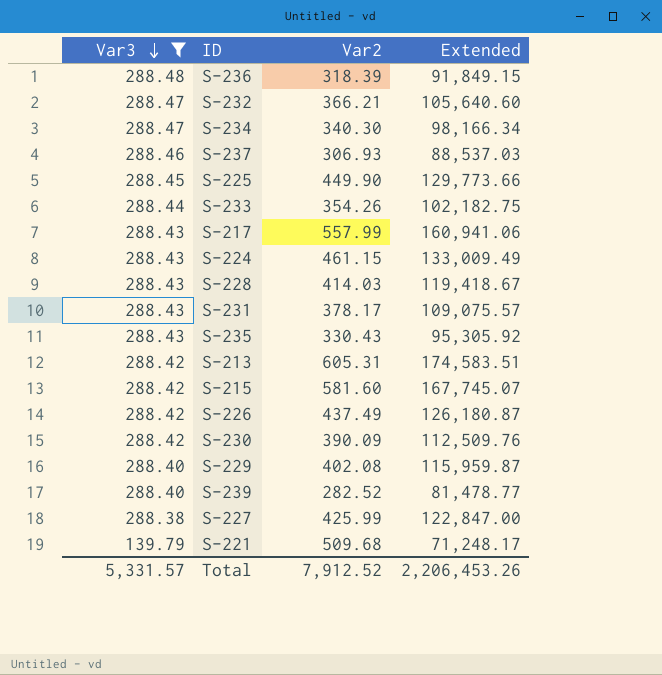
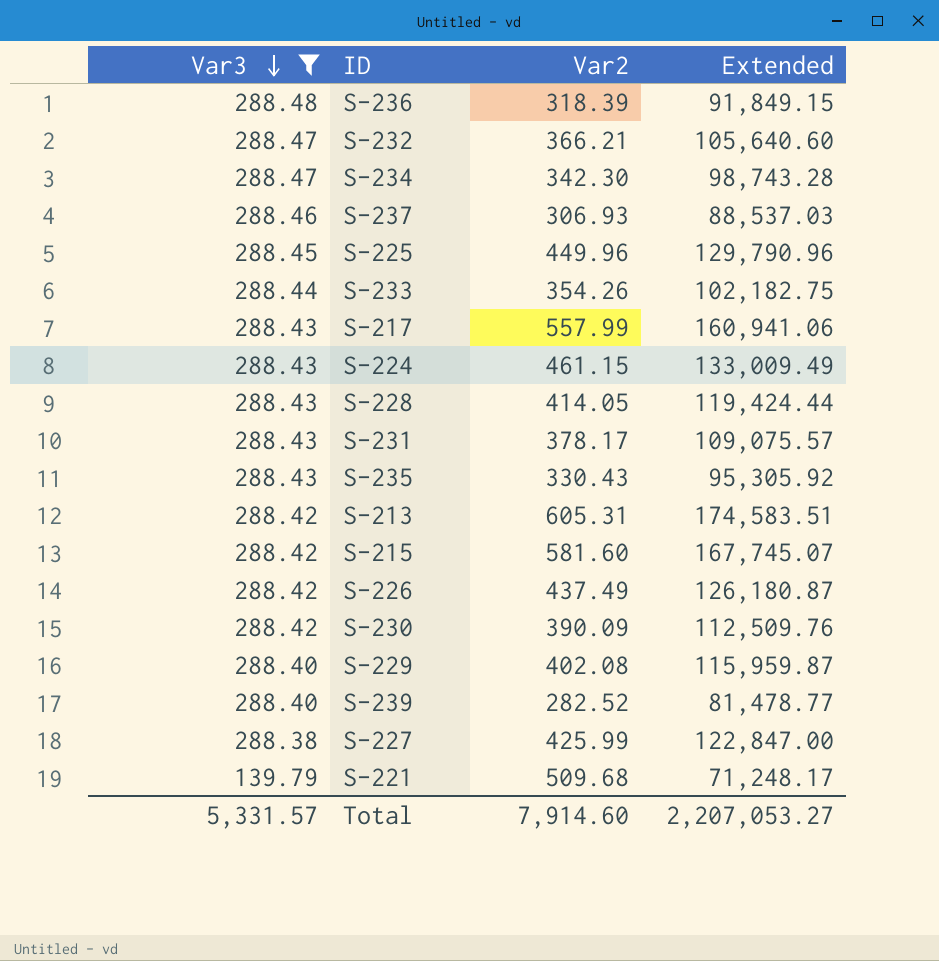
S-234 | Var2: 340.30 -> 342.30
S-234 | Extended: 98,166.34 -> 98,743.28
S-225 | Var2: 449.90 -> 449.96
S-225 | Extended: 129,773.66 -> 129,790.96
S-228 | Var2: 414.03 -> 414.05
S-228 | Extended: 119,418.67 -> 119,424.44
Total | Var2: 7,912.52 -> 7,914.60
Total | Extended: 2,206,453.26 -> 2,207,053.27

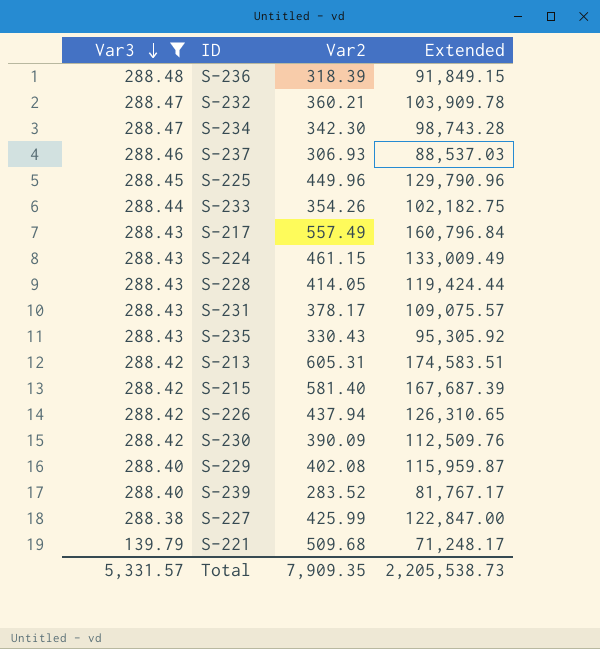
S-232 | Var2: 366.21 -> 360.21
S-232 | Extended: 105,640.60 -> 103,909.78
S-217 | Var2: 557.99 -> 557.49
S-217 | Extended: 160,941.06 -> 160,796.84
S-215 | Var2: 581.60 -> 581.40
S-215 | Extended: 167,745.07 -> 167,687.39
S-226 | Var2: 437.49 -> 437.94
S-226 | Extended: 126,180.87 -> 126,310.65
S-239 | Var2: 282.52 -> 283.52
S-239 | Extended: 81,478.77 -> 81,767.17
Total | Var2: 7,914.60 -> 7,909.35
Total | Extended: 2,207,053.27 -> 2,205,538.73

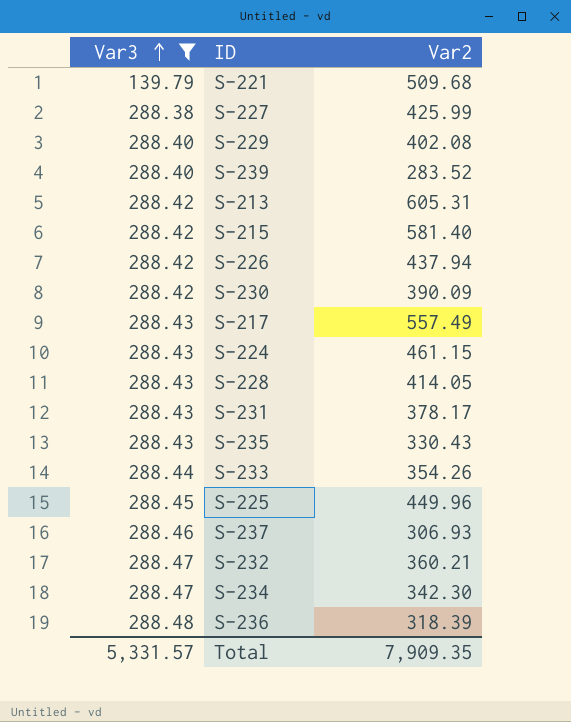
row order: Var3 descending -> Var3 ascending
column Extended | formula: [Var3] * [Var2] -> none

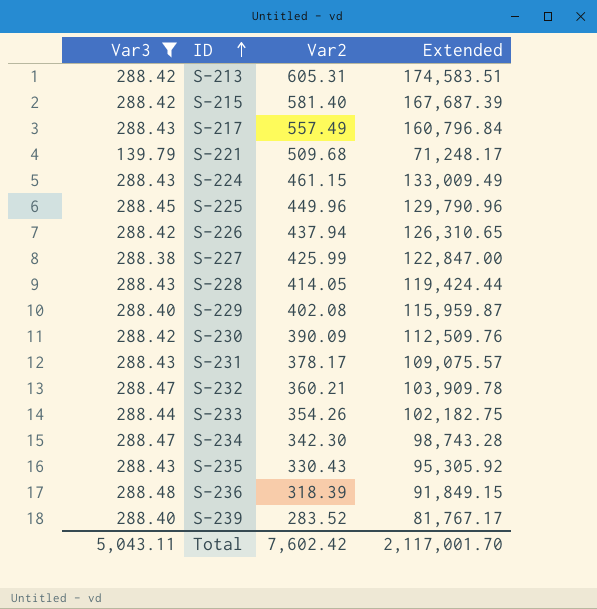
row order: Var3 ascending -> ID ascending
column Extended | formula: none -> [Var3] * [Var2]
row S-237: 288.46 | 306.93 -> none
Total | Var3: 5,331.57 -> 5,043.11
Total | Var2: 7,909.35 -> 7,602.42

